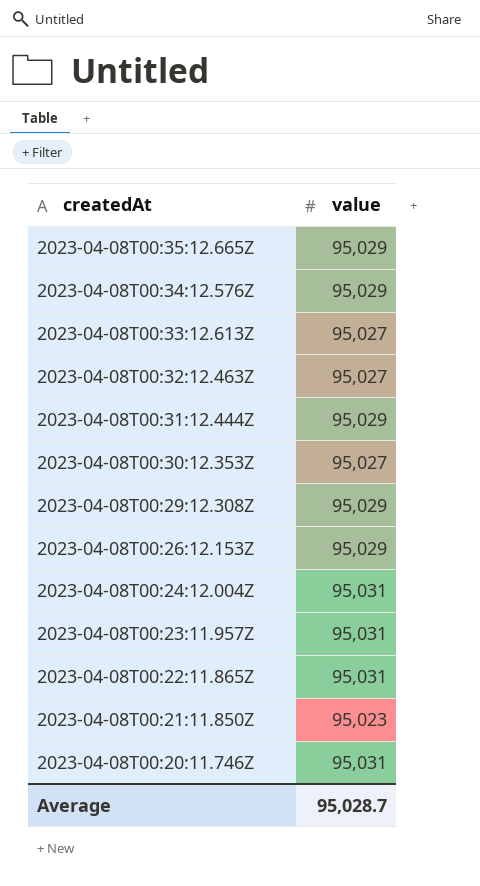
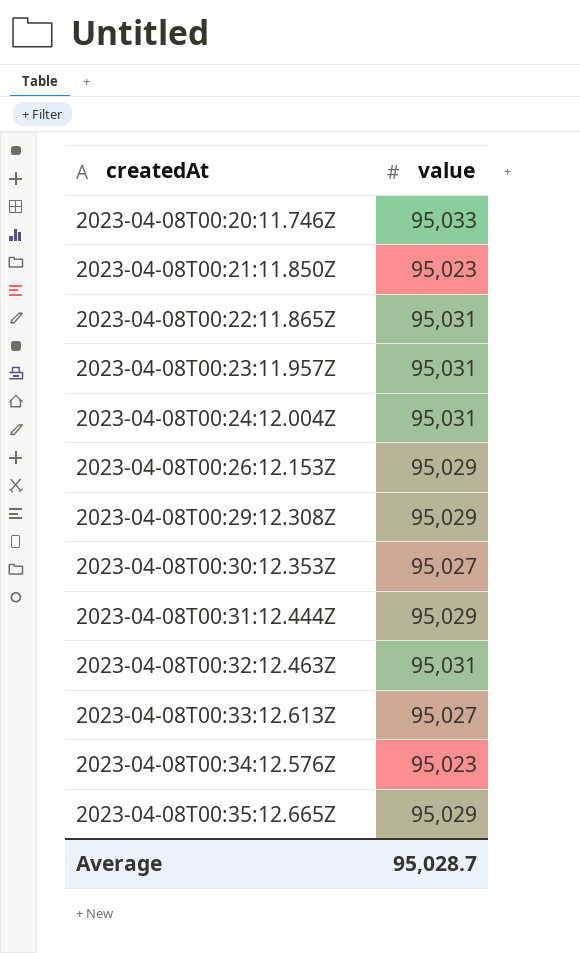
row order: createdAt descending -> createdAt ascending
2023-04-08T00:20:11.746Z | value: 95,031 -> 95,033
2023-04-08T00:32:12.463Z | value: 95,027 -> 95,031
2023-04-08T00:34:12.576Z | value: 95,029 -> 95,023

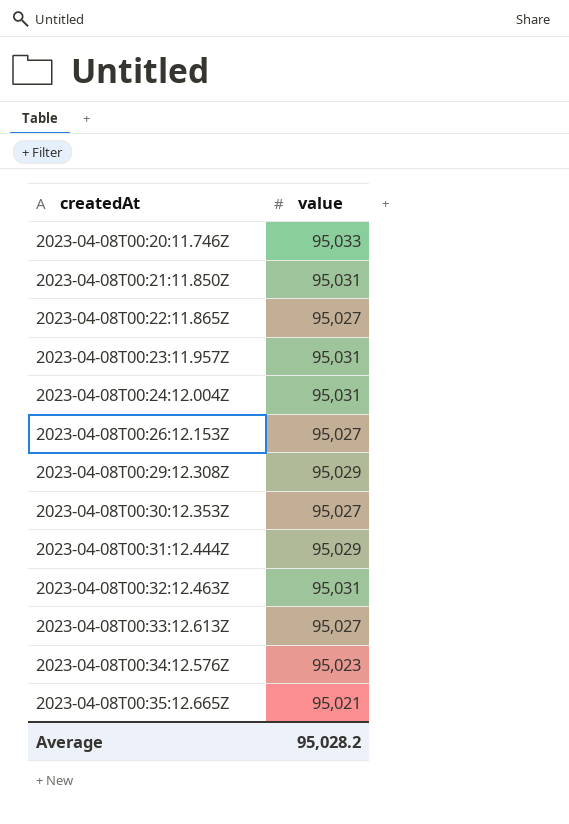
2023-04-08T00:21:11.850Z | value: 95,023 -> 95,031
2023-04-08T00:22:11.865Z | value: 95,031 -> 95,027
2023-04-08T00:26:12.153Z | value: 95,029 -> 95,027
2023-04-08T00:35:12.665Z | value: 95,029 -> 95,021
Average | value: 95,028.7 -> 95,028.2

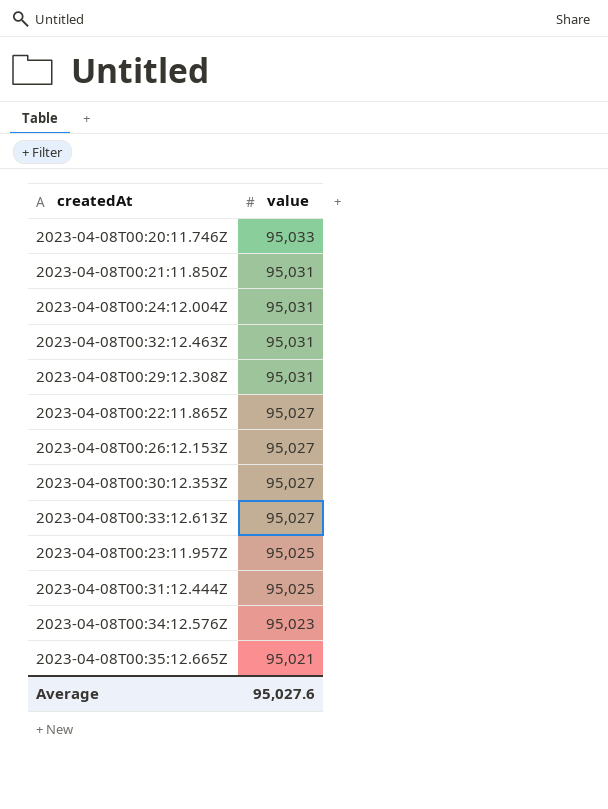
row order: createdAt ascending -> value descending
2023-04-08T00:29:12.308Z | value: 95,029 -> 95,031
2023-04-08T00:23:11.957Z | value: 95,031 -> 95,025
2023-04-08T00:31:12.444Z | value: 95,029 -> 95,025
Average | value: 95,028.2 -> 95,027.6

